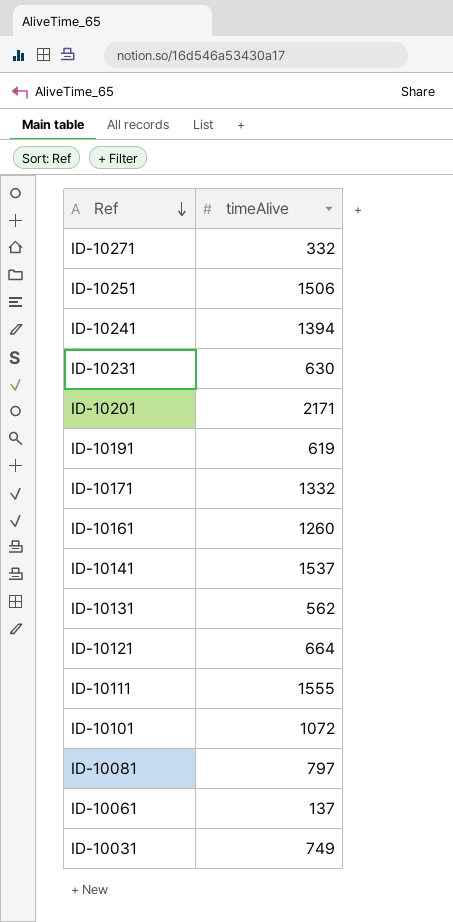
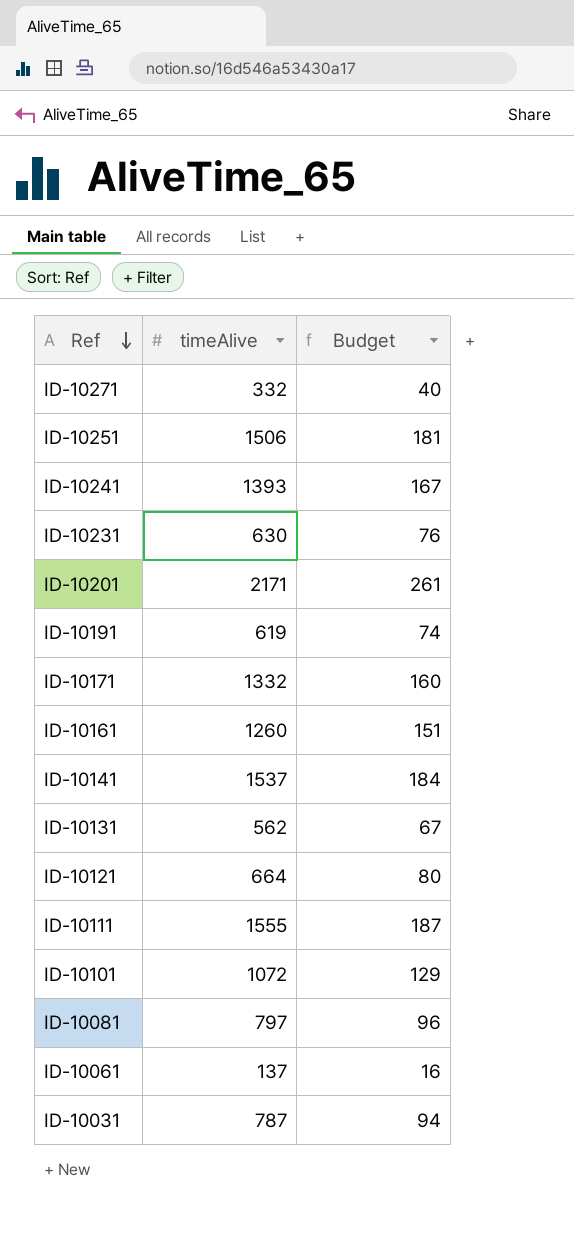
column Budget | formula: none -> [timeAlive] * 0.12
ID-10241 | timeAlive: 1394 -> 1393
ID-10031 | timeAlive: 749 -> 787

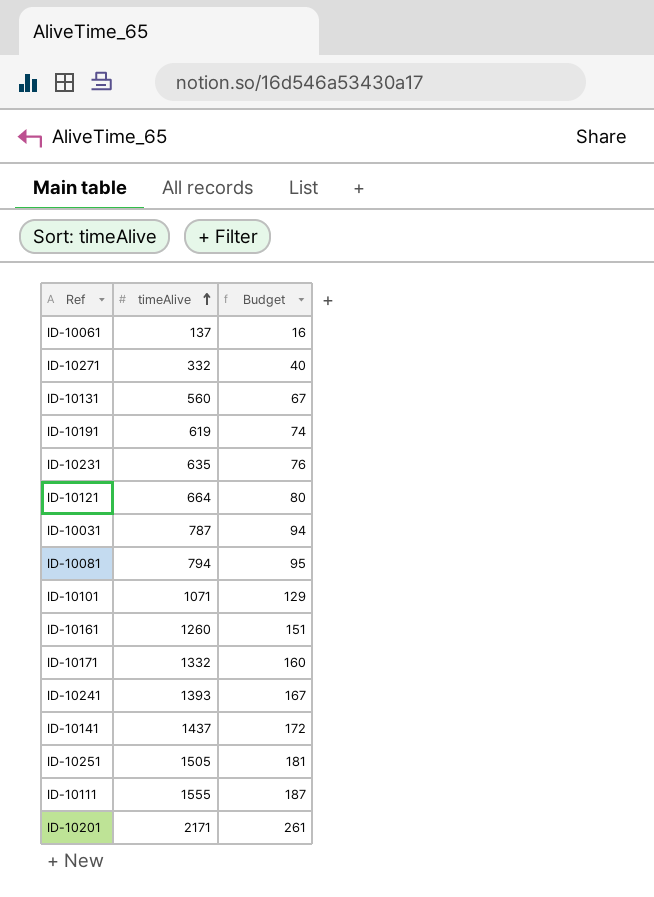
row order: Ref descending -> timeAlive ascending
ID-10131 | timeAlive: 562 -> 560
ID-10231 | timeAlive: 630 -> 635
ID-10081 | timeAlive: 797 -> 794
ID-10081 | Budget: 96 -> 95
ID-10101 | timeAlive: 1072 -> 1071
ID-10141 | timeAlive: 1537 -> 1437
ID-10141 | Budget: 184 -> 172
ID-10251 | timeAlive: 1506 -> 1505

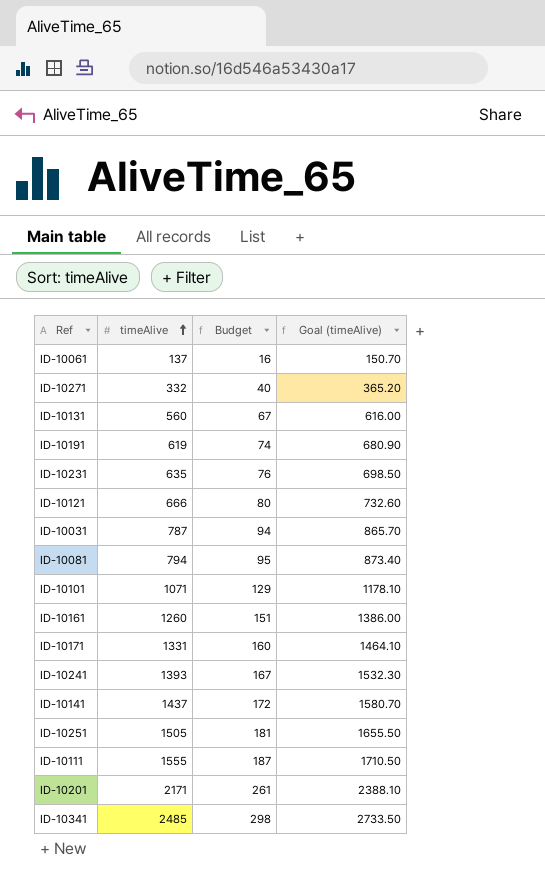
column Goal (timeAlive) | formula: none -> [timeAlive] * 1.1
ID-10121 | timeAlive: 664 -> 666
ID-10171 | timeAlive: 1332 -> 1331
row ID-10341: none -> 2485 | 298 | 2733.50

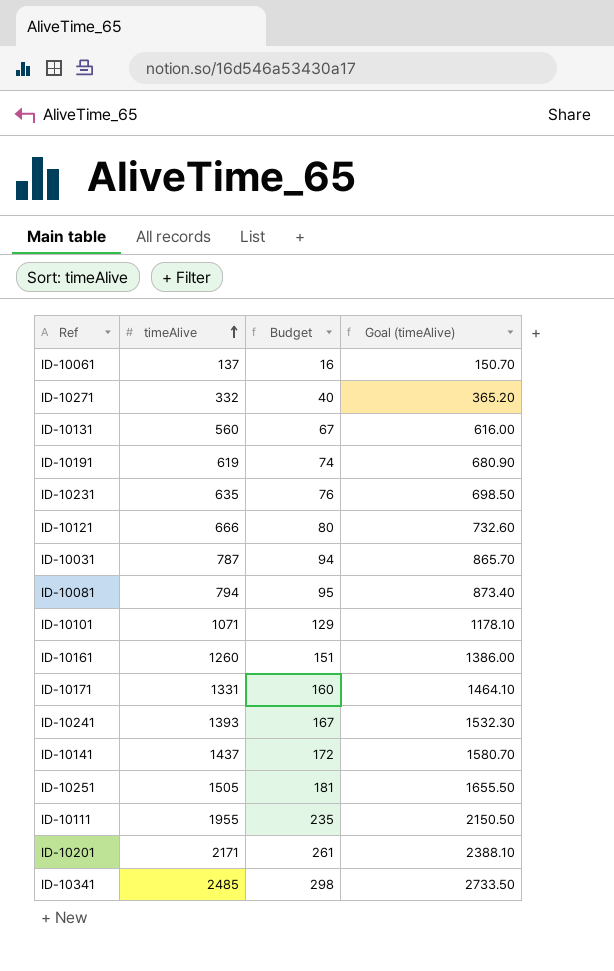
ID-10111 | timeAlive: 1555 -> 1955
ID-10111 | Budget: 187 -> 235
ID-10111 | Goal (timeAlive): 1710.50 -> 2150.50

